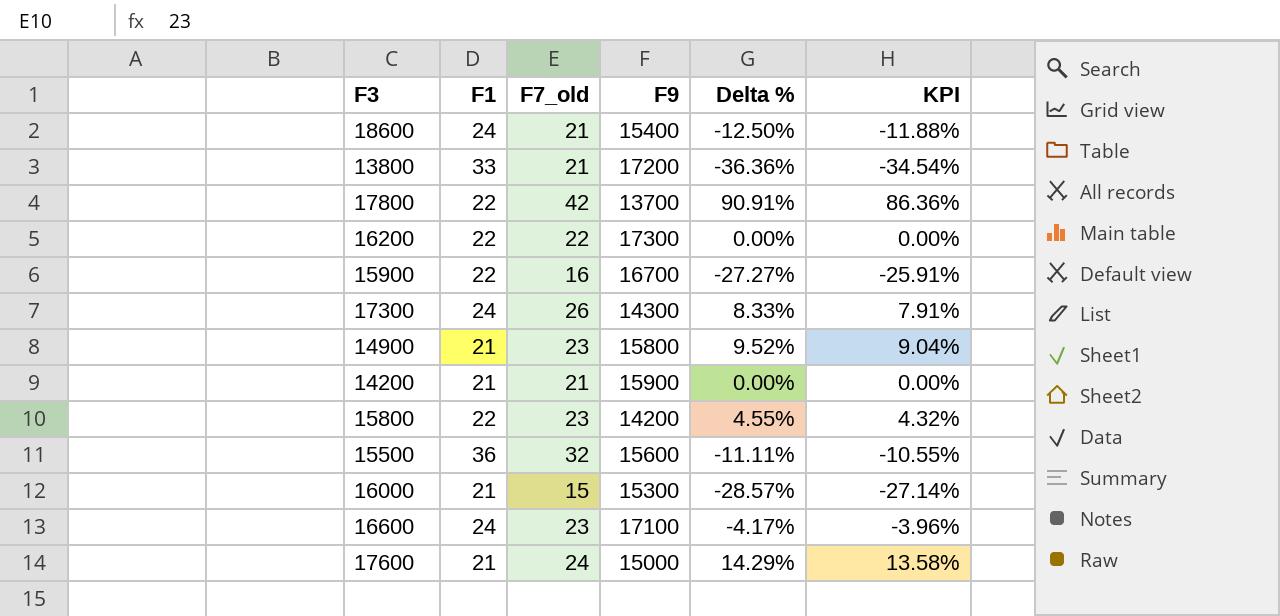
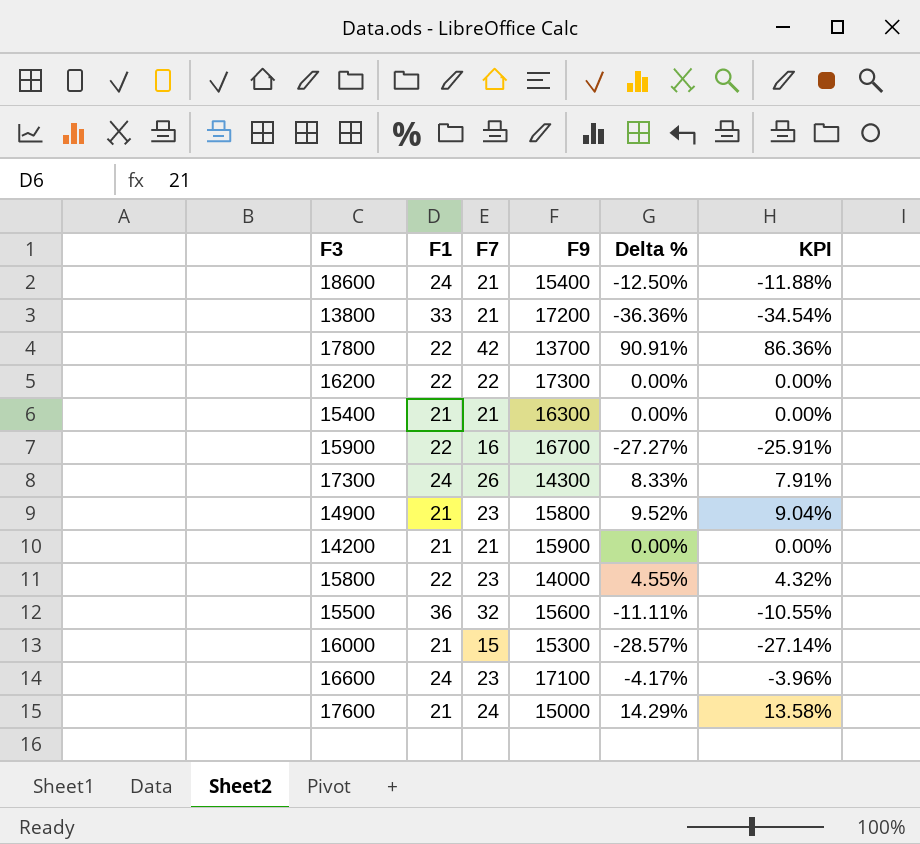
column name: F7_old -> F7
row 15400: none -> 21 | 21 | 16300 | 0.00% | 0.00%
15800 | F9: 14200 -> 14000

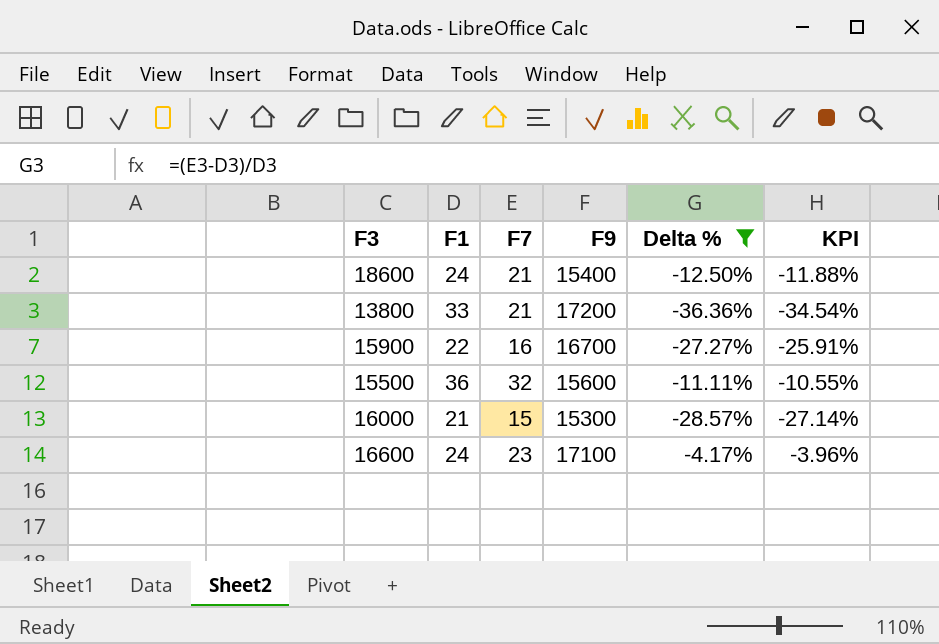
filter: none -> Delta % <= -4.17%

